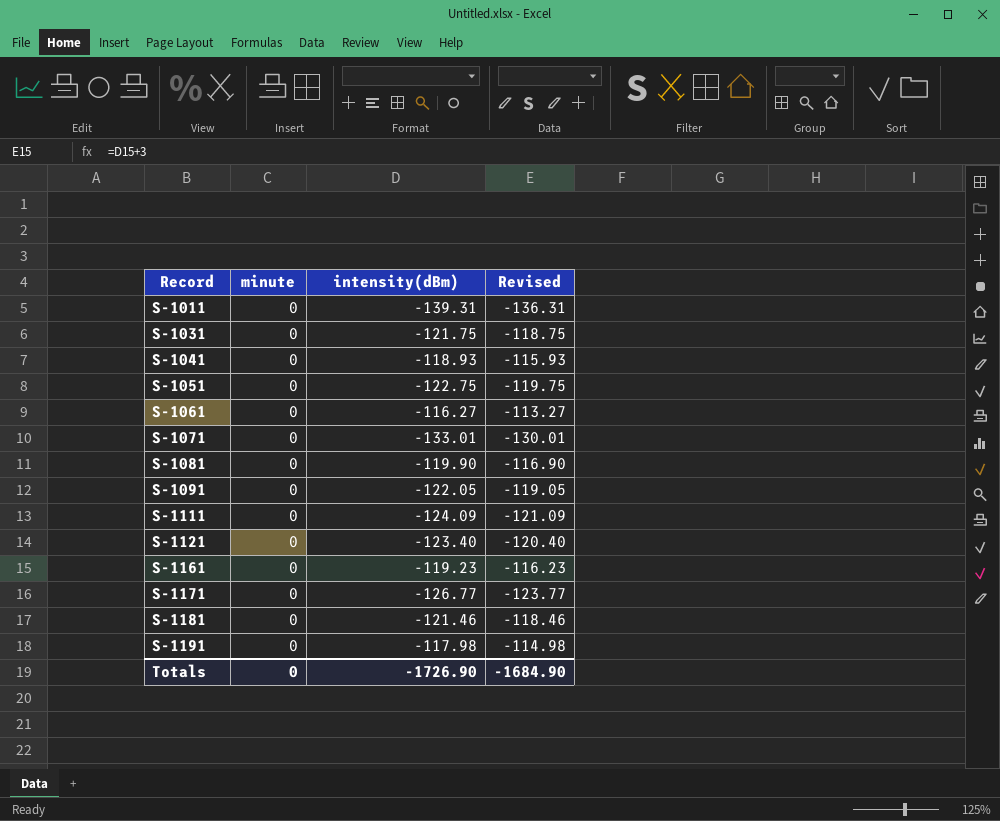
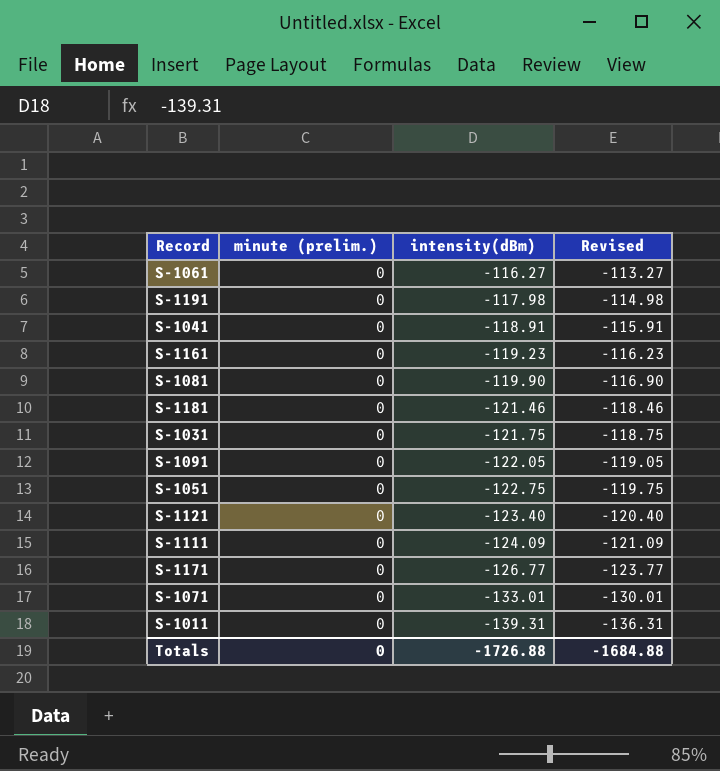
row order: Record ascending -> intensity(dBm) descending
column name: minute -> minute (prelim.)
S-1041 | intensity(dBm): -118.93 -> -118.91
S-1041 | Revised: -115.93 -> -115.91
Totals | intensity(dBm): -1726.90 -> -1726.88
Totals | Revised: -1684.90 -> -1684.88

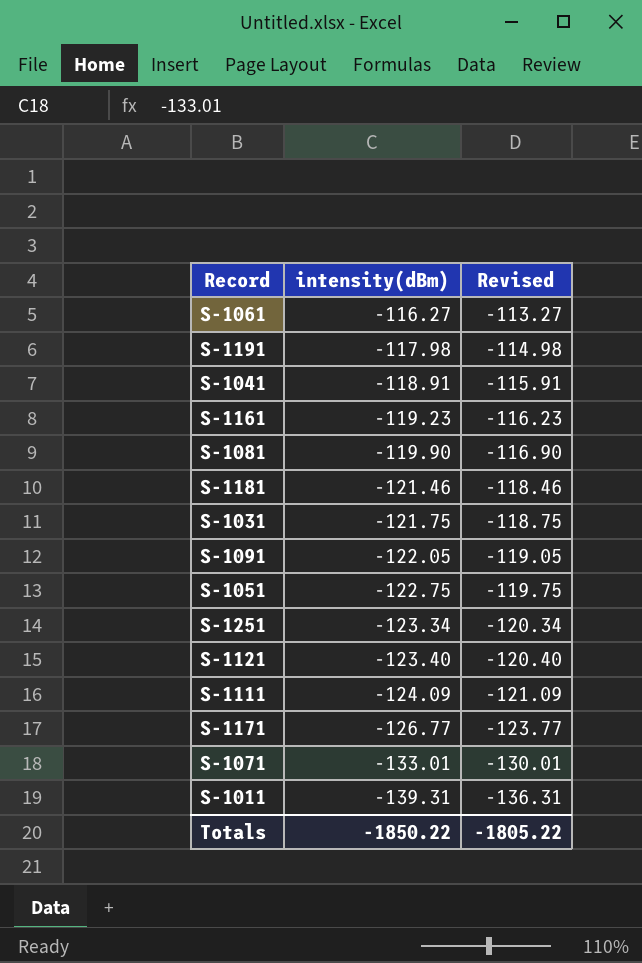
column minute (prelim.) | position: 2 -> none
row S-1251: none -> -123.34 | -120.34
Totals | intensity(dBm): -1726.88 -> -1850.22
Totals | Revised: -1684.88 -> -1805.22

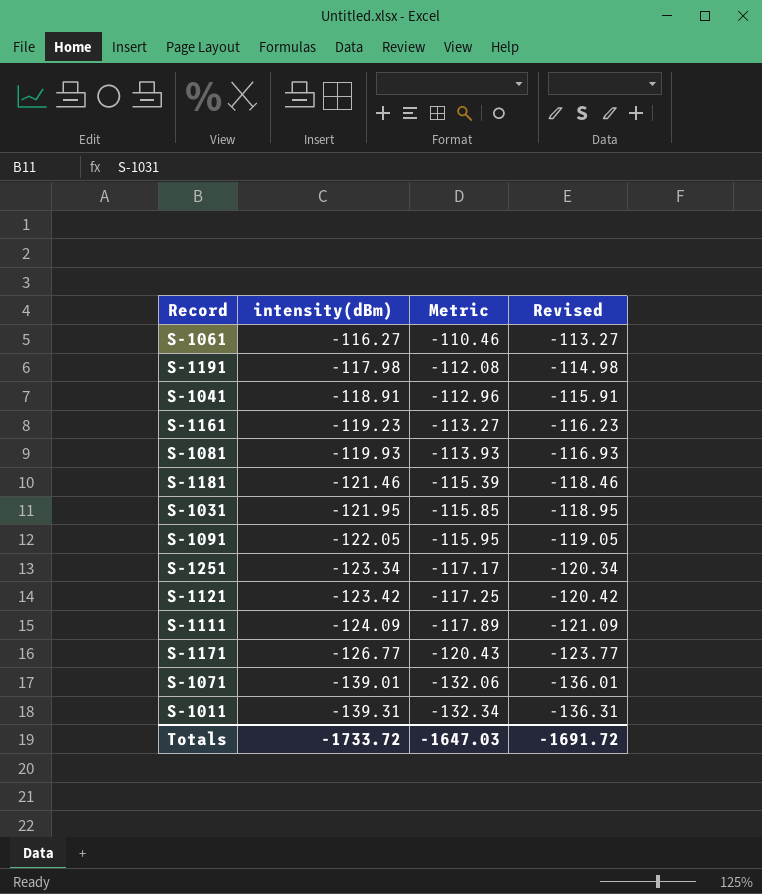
column Metric | formula: none -> [intensity(dBm)] * 0.95
row S-1051: -122.75 | -119.75 -> none
S-1081 | intensity(dBm): -119.90 -> -119.93
S-1081 | Revised: -116.90 -> -116.93
S-1031 | intensity(dBm): -121.75 -> -121.95
S-1031 | Revised: -118.75 -> -118.95
S-1121 | intensity(dBm): -123.40 -> -123.42
S-1121 | Revised: -120.40 -> -120.42
S-1071 | intensity(dBm): -133.01 -> -139.01
S-1071 | Revised: -130.01 -> -136.01
Totals | intensity(dBm): -1850.22 -> -1733.72
Totals | Revised: -1805.22 -> -1691.72

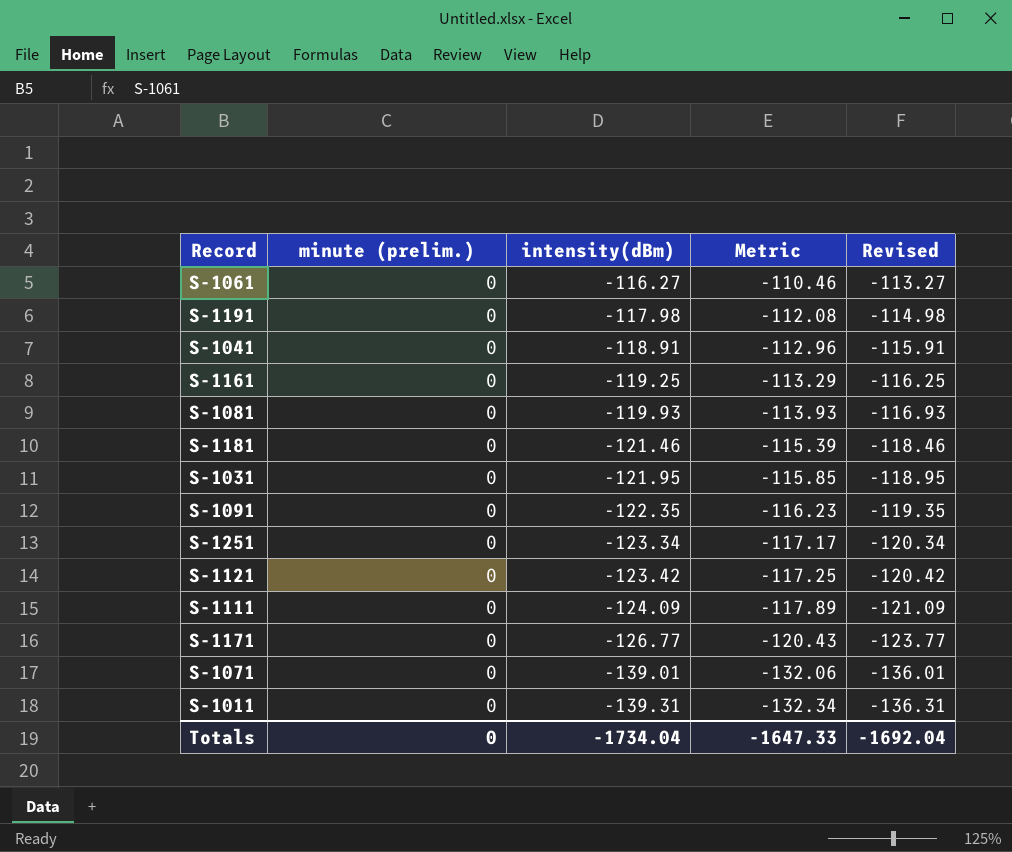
column minute (prelim.) | position: none -> 2
S-1161 | intensity(dBm): -119.23 -> -119.25
S-1161 | Metric: -113.27 -> -113.29
S-1161 | Revised: -116.23 -> -116.25
S-1091 | intensity(dBm): -122.05 -> -122.35
S-1091 | Metric: -115.95 -> -116.23
S-1091 | Revised: -119.05 -> -119.35
Totals | intensity(dBm): -1733.72 -> -1734.04
Totals | Metric: -1647.03 -> -1647.33
Totals | Revised: -1691.72 -> -1692.04

